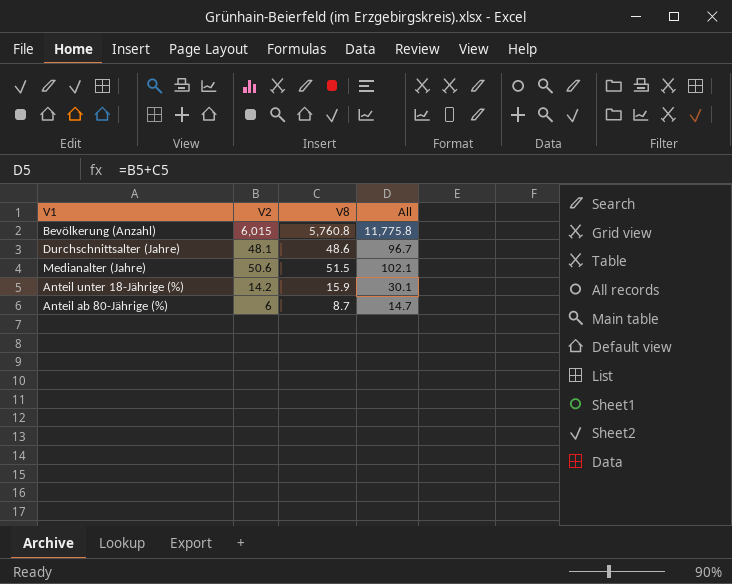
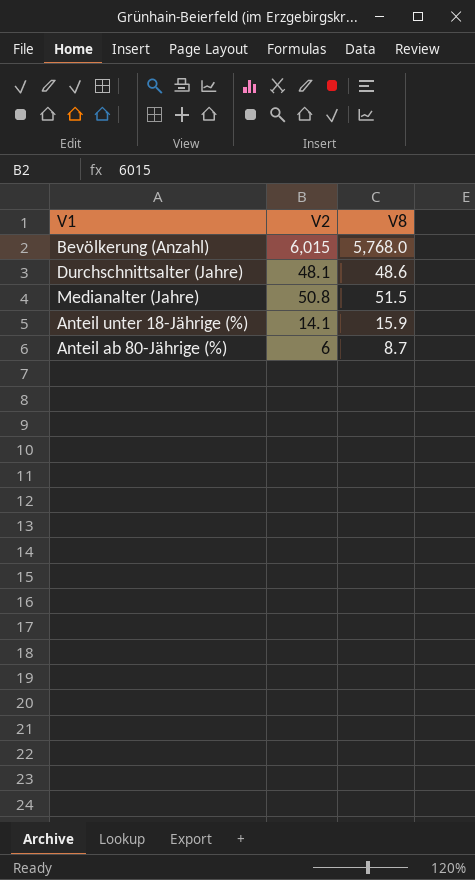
column All | formula: [V2] + [V8] -> none
Bevölkerung (Anzahl) | V8: 5,760.8 -> 5,768.0
Medianalter (Jahre) | V2: 50.6 -> 50.8
Anteil unter 18-Jährige (%) | V2: 14.2 -> 14.1

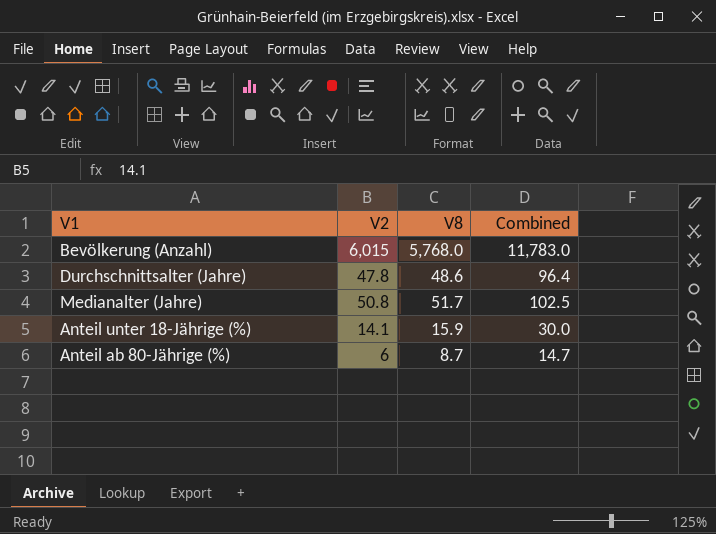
column Combined | formula: none -> [V2] + [V8]
Durchschnittsalter (Jahre) | V2: 48.1 -> 47.8
Medianalter (Jahre) | V8: 51.5 -> 51.7

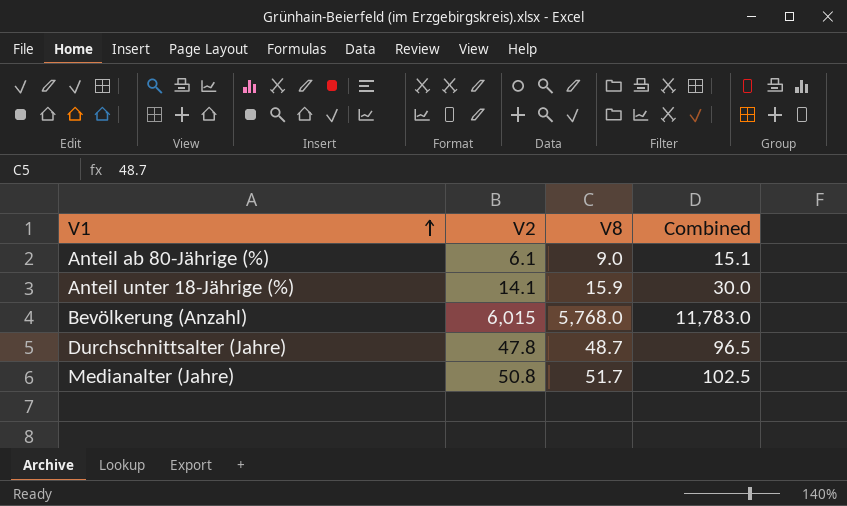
row order: none -> V1 ascending
Anteil ab 80-Jährige (%) | V2: 6 -> 6.1
Anteil ab 80-Jährige (%) | V8: 8.7 -> 9.0
Anteil ab 80-Jährige (%) | Combined: 14.7 -> 15.1
Durchschnittsalter (Jahre) | V8: 48.6 -> 48.7
Durchschnittsalter (Jahre) | Combined: 96.4 -> 96.5

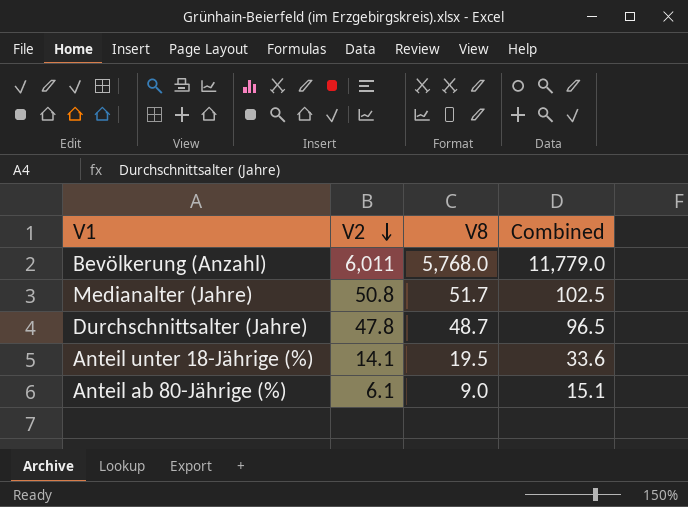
row order: V1 ascending -> V2 descending
Bevölkerung (Anzahl) | V2: 6,015 -> 6,011
Bevölkerung (Anzahl) | Combined: 11,783.0 -> 11,779.0
Anteil unter 18-Jährige (%) | V8: 15.9 -> 19.5
Anteil unter 18-Jährige (%) | Combined: 30.0 -> 33.6

